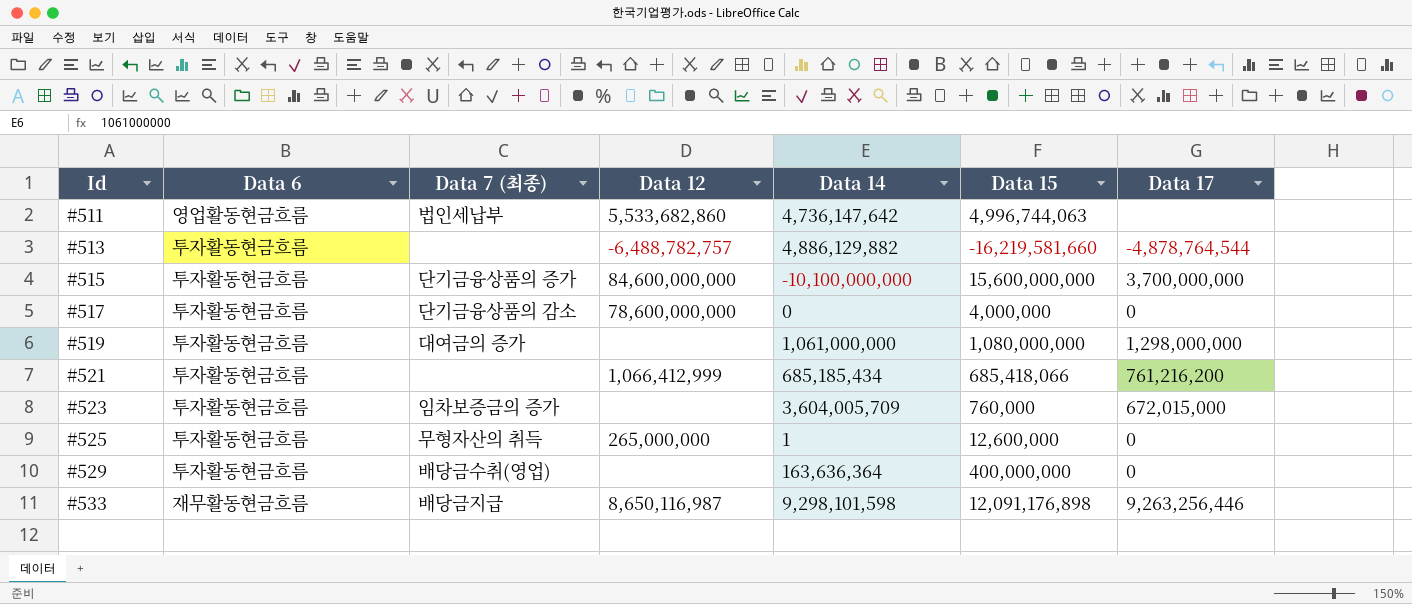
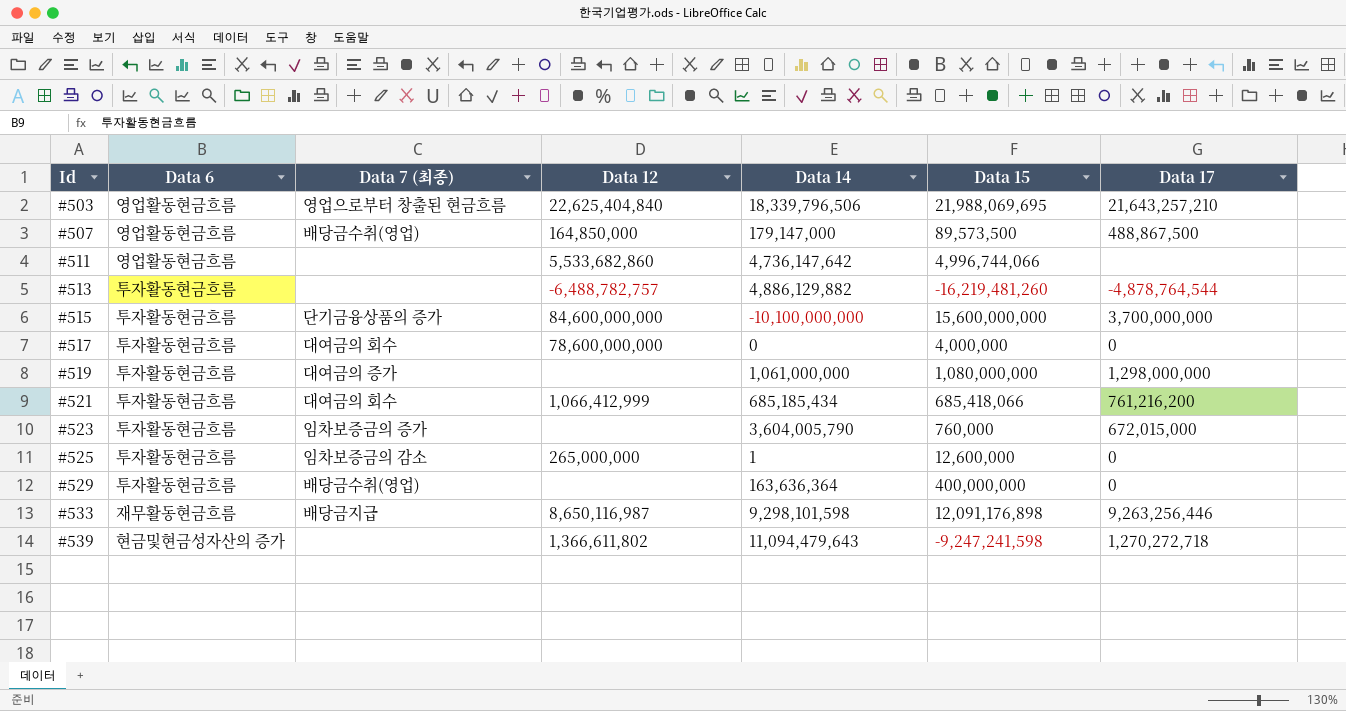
row #503: none -> 영업활동현금흐름 | 영업으로부터 창출된 현금흐름 | 22,625,404,840 | 18,339,796,506 | 21,988,069,695 | 21,643,257,210
row #507: none -> 영업활동현금흐름 | 배당금수취(영업) | 164,850,000 | 179,147,000 | 89,573,500 | 488,867,500
#511 | Data 7 (최종): 법인세납부 -> none
#511 | Data 15: 4,996,744,063 -> 4,996,744,066
#513 | Data 15: -16,219,581,660 -> -16,219,481,260
#517 | Data 7 (최종): 단기금융상품의 감소 -> 대여금의 회수
#521 | Data 7 (최종): none -> 대여금의 회수
#523 | Data 14: 3,604,005,709 -> 3,604,005,790
#525 | Data 7 (최종): 무형자산의 취득 -> 임차보증금의 감소
row #539: none -> 현금및현금성자산의 증가 | none | 1,366,611,802 | 11,094,479,643 | -9,247,241,598 | 1,270,272,718

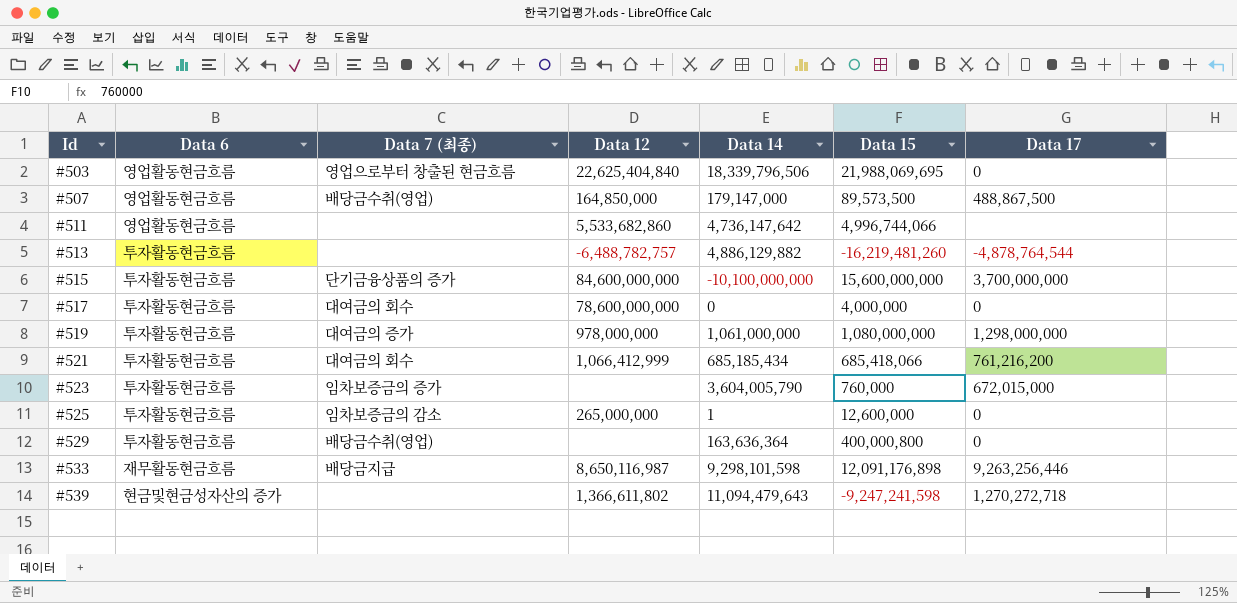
#503 | Data 17: 21,643,257,210 -> 0
#519 | Data 12: none -> 978,000,000
#529 | Data 15: 400,000,000 -> 400,000,800

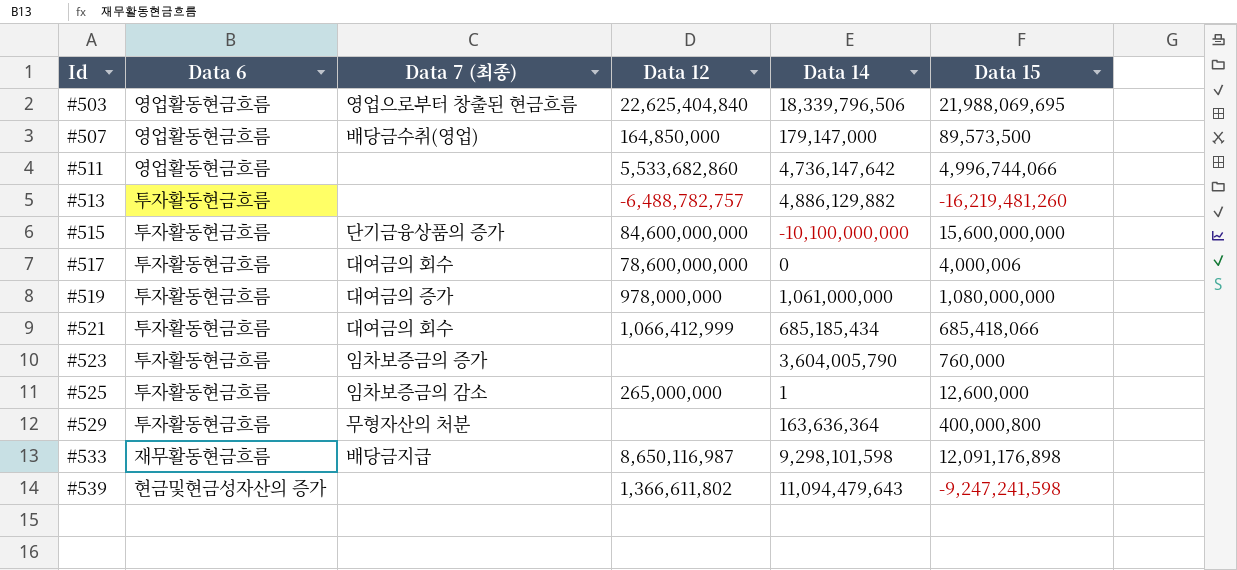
column Data 17 | position: 7 -> none
#517 | Data 15: 4,000,000 -> 4,000,006
#529 | Data 7 (최종): 배당금수취(영업) -> 무형자산의 처분

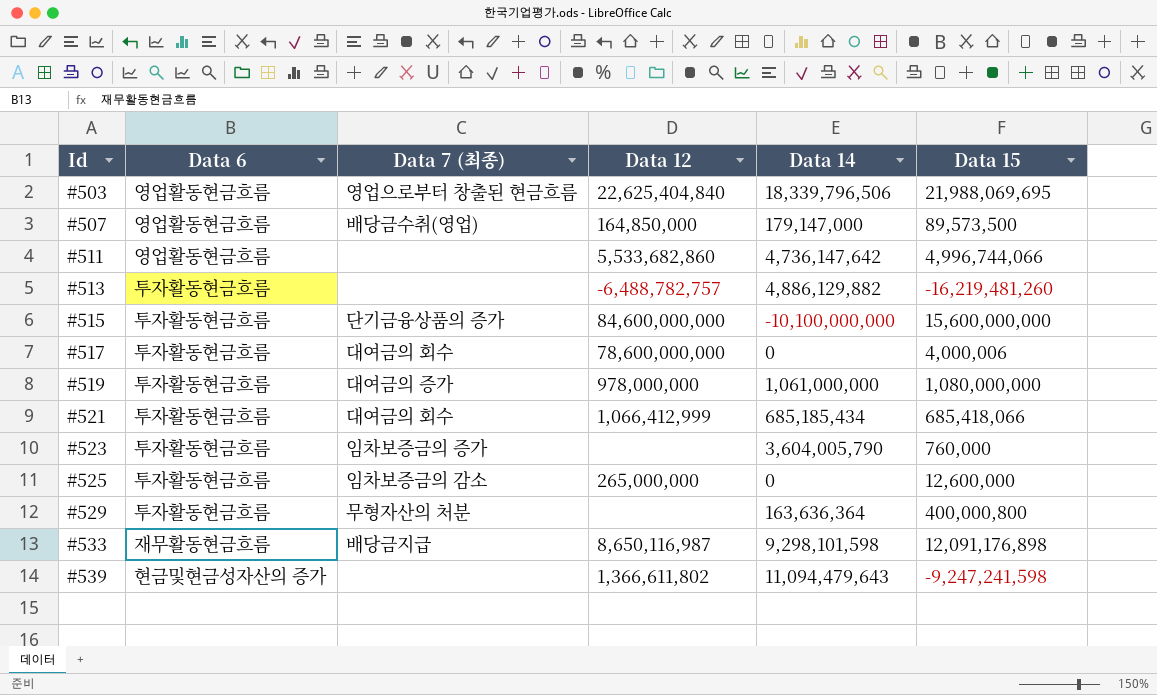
#525 | Data 14: 1 -> 0

